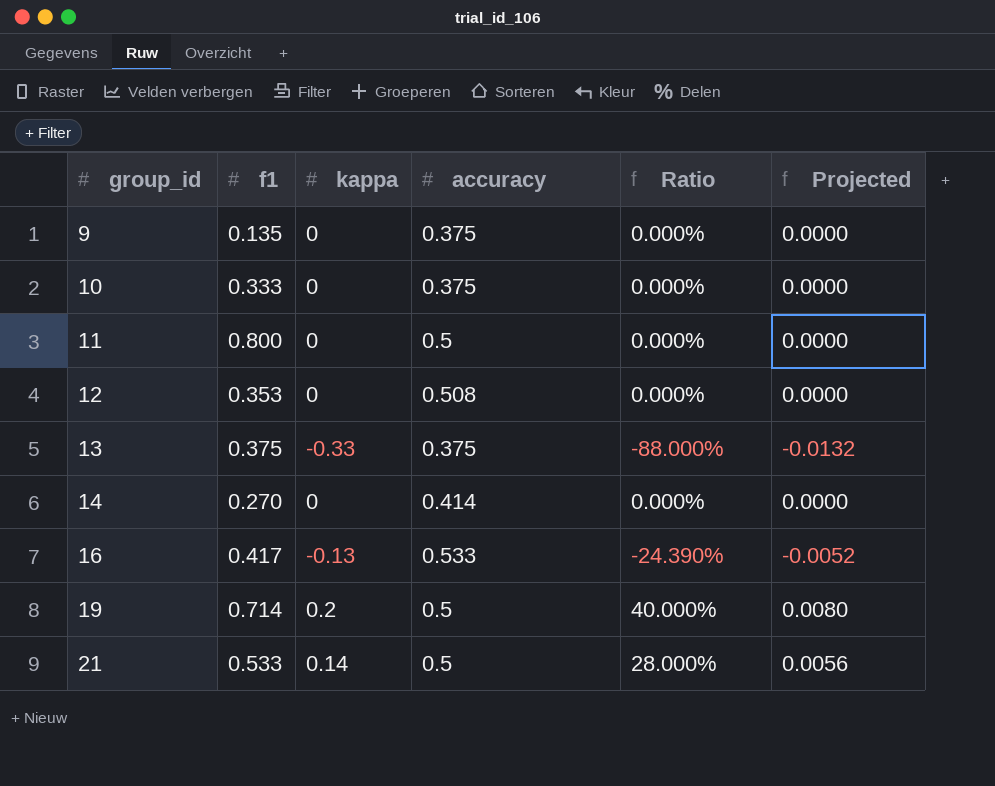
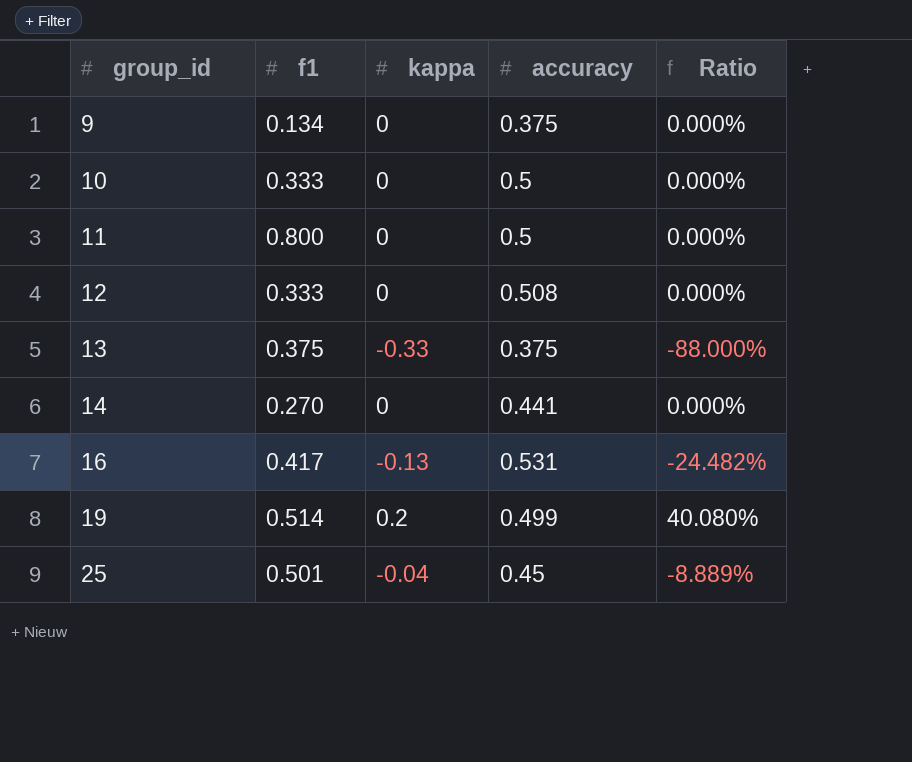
column Projected | formula: [kappa] * 0.04 -> none
row 21: 0.533 | 0.14 | 0.5 | 28.000% | 0.0056 -> none
9 | f1: 0.135 -> 0.134
10 | accuracy: 0.375 -> 0.5
12 | f1: 0.353 -> 0.333
14 | accuracy: 0.414 -> 0.441
16 | accuracy: 0.533 -> 0.531
16 | Ratio: -24.390% -> -24.482%
19 | f1: 0.714 -> 0.514
19 | accuracy: 0.5 -> 0.499
19 | Ratio: 40.000% -> 40.080%
row 25: none -> 0.501 | -0.04 | 0.45 | -8.889%

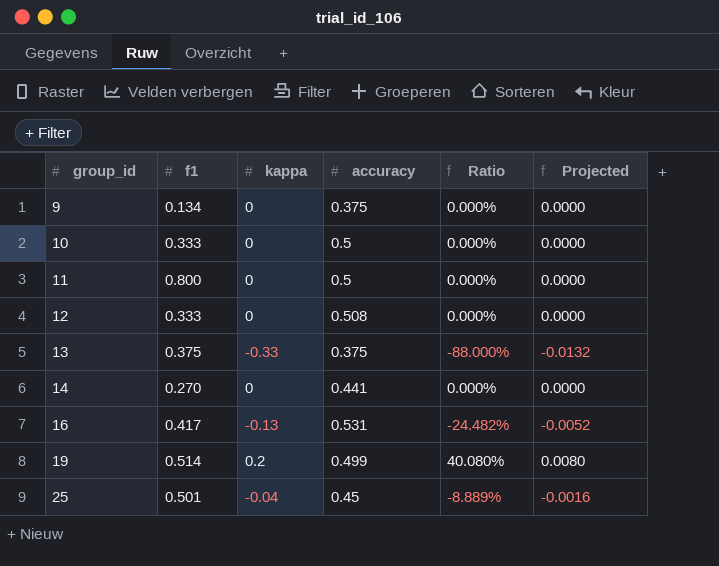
column Projected | formula: none -> [kappa] * 0.04

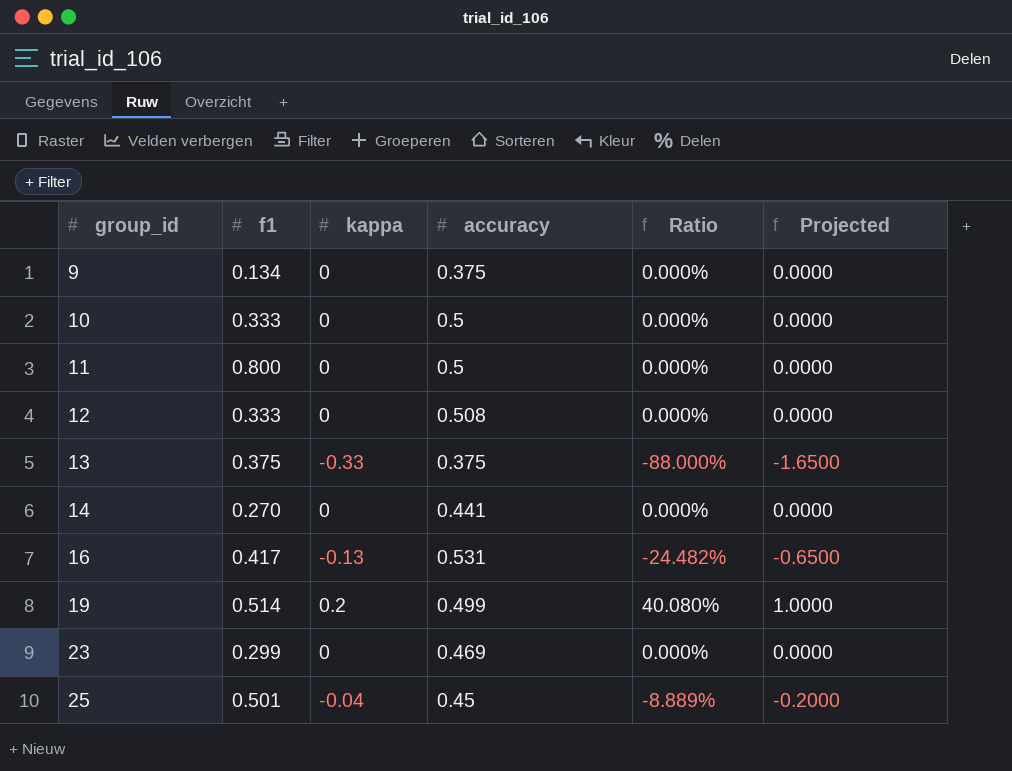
column Projected | formula: [kappa] * 0.04 -> [kappa] * 5
row 23: none -> 0.299 | 0 | 0.469 | 0.000% | 0.0000

